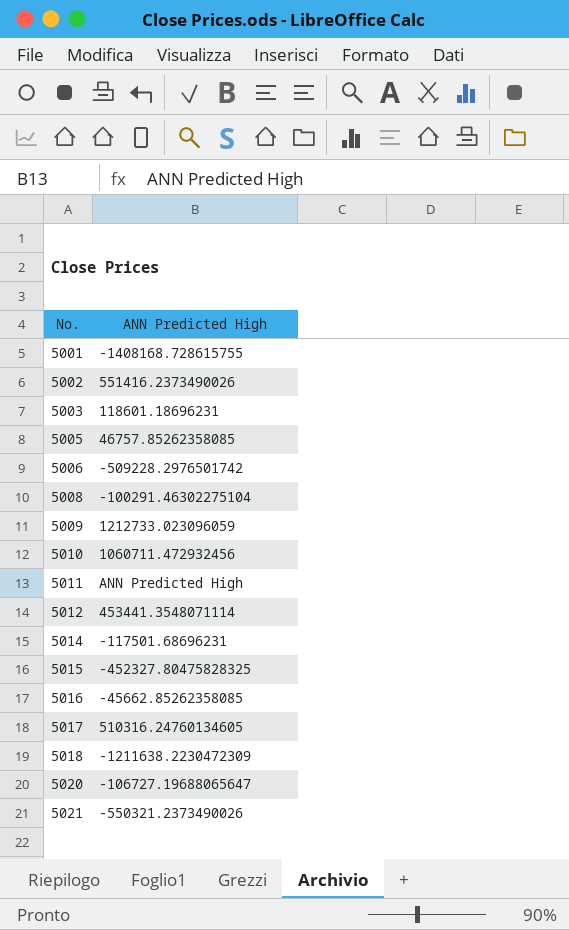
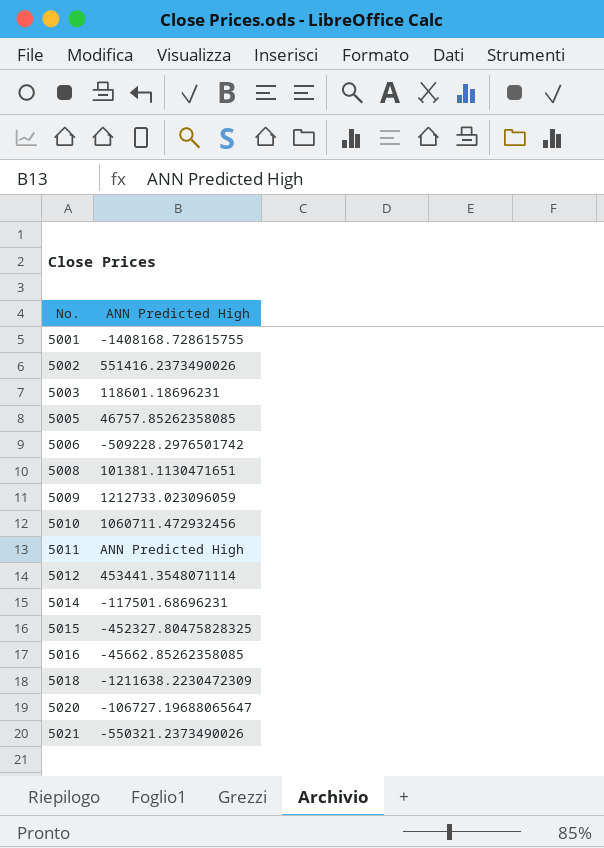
row 5017: 510316.24760134605 -> none
5008 | ANN Predicted High: -100291.46302275104 -> 101381.1130471651

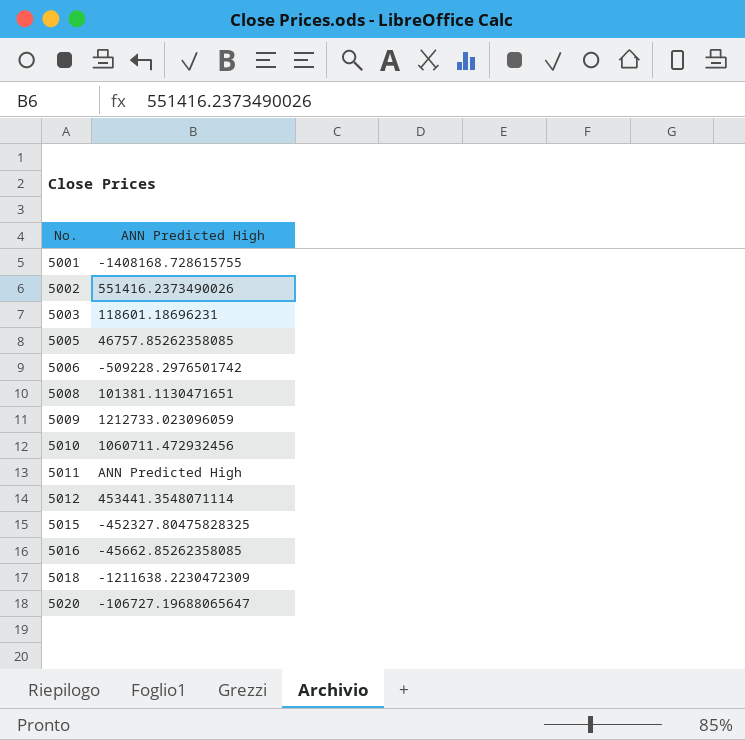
row 5014: -117501.68696231 -> none
row 5021: -550321.2373490026 -> none

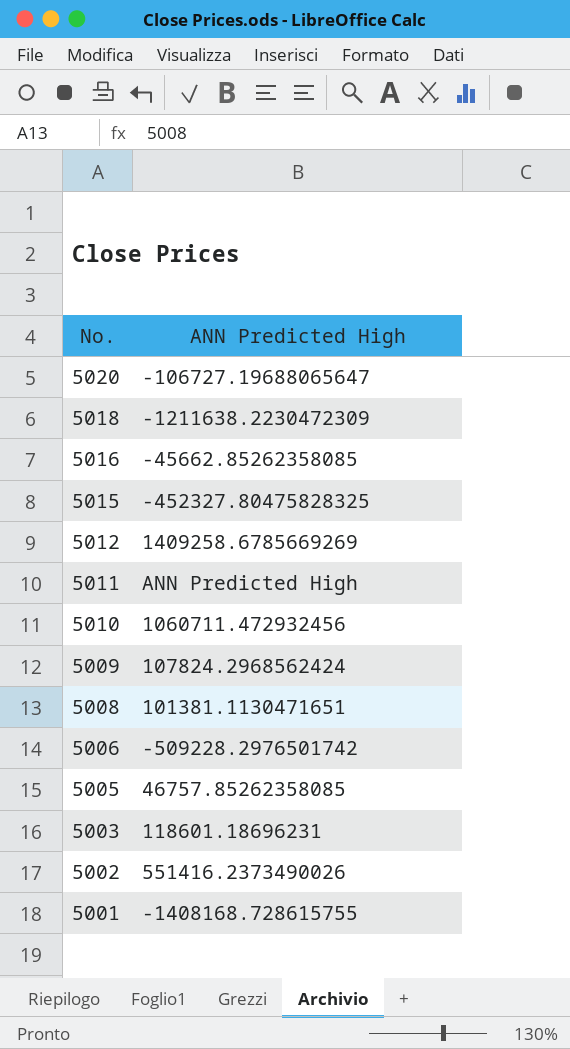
row order: No. ascending -> No. descending
5012 | ANN Predicted High: 453441.3548071114 -> 1409258.6785669269
5009 | ANN Predicted High: 1212733.023096059 -> 107824.2968562424

